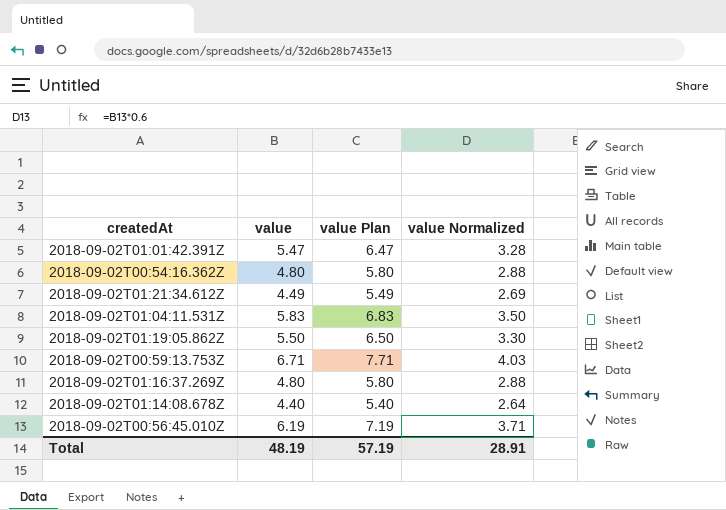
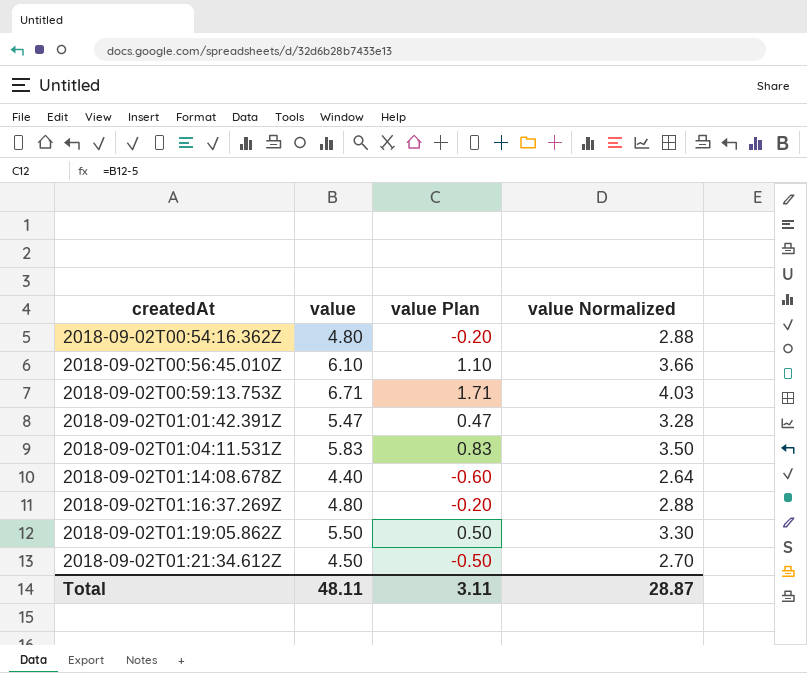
row order: none -> createdAt ascending
column value Plan | formula: [value] + 1 -> [value] - 5
2018-09-02T00:56:45.010Z | value: 6.19 -> 6.10
2018-09-02T00:56:45.010Z | value Normalized: 3.71 -> 3.66
2018-09-02T01:21:34.612Z | value: 4.49 -> 4.50
2018-09-02T01:21:34.612Z | value Normalized: 2.69 -> 2.70
Total | value: 48.19 -> 48.11
Total | value Plan: 57.19 -> 3.11
Total | value Normalized: 28.91 -> 28.87

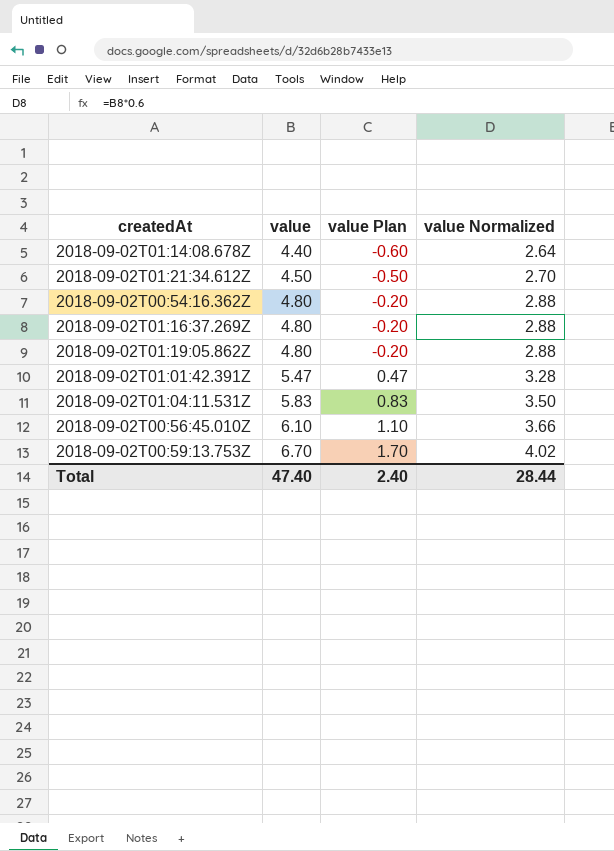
row order: createdAt ascending -> value ascending
2018-09-02T01:19:05.862Z | value: 5.50 -> 4.80
2018-09-02T01:19:05.862Z | value Plan: 0.50 -> -0.20
2018-09-02T01:19:05.862Z | value Normalized: 3.30 -> 2.88
2018-09-02T00:59:13.753Z | value: 6.71 -> 6.70
2018-09-02T00:59:13.753Z | value Plan: 1.71 -> 1.70
2018-09-02T00:59:13.753Z | value Normalized: 4.03 -> 4.02
Total | value: 48.11 -> 47.40
Total | value Plan: 3.11 -> 2.40
Total | value Normalized: 28.87 -> 28.44

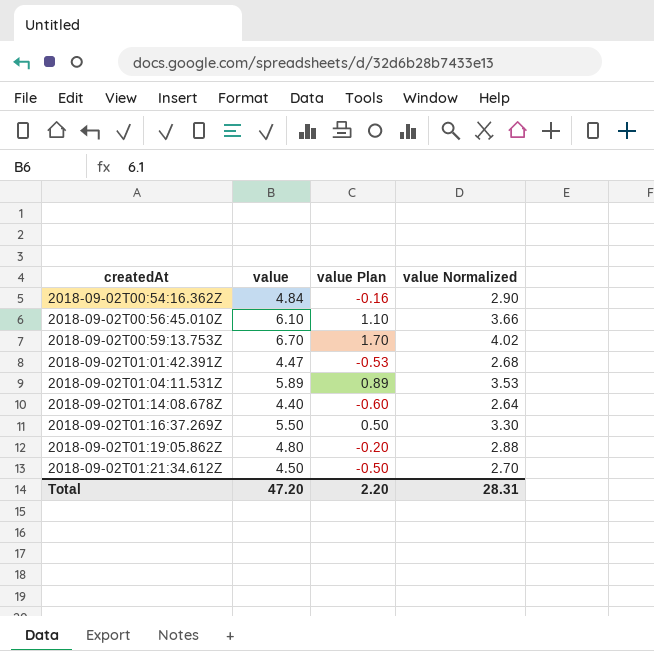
row order: value ascending -> createdAt ascending
2018-09-02T00:54:16.362Z | value: 4.80 -> 4.84
2018-09-02T00:54:16.362Z | value Plan: -0.20 -> -0.16
2018-09-02T00:54:16.362Z | value Normalized: 2.88 -> 2.90
2018-09-02T01:01:42.391Z | value: 5.47 -> 4.47
2018-09-02T01:01:42.391Z | value Plan: 0.47 -> -0.53
2018-09-02T01:01:42.391Z | value Normalized: 3.28 -> 2.68
2018-09-02T01:04:11.531Z | value: 5.83 -> 5.89
2018-09-02T01:04:11.531Z | value Plan: 0.83 -> 0.89
2018-09-02T01:04:11.531Z | value Normalized: 3.50 -> 3.53
2018-09-02T01:16:37.269Z | value: 4.80 -> 5.50
2018-09-02T01:16:37.269Z | value Plan: -0.20 -> 0.50
2018-09-02T01:16:37.269Z | value Normalized: 2.88 -> 3.30
Total | value: 47.40 -> 47.20
Total | value Plan: 2.40 -> 2.20
Total | value Normalized: 28.44 -> 28.31

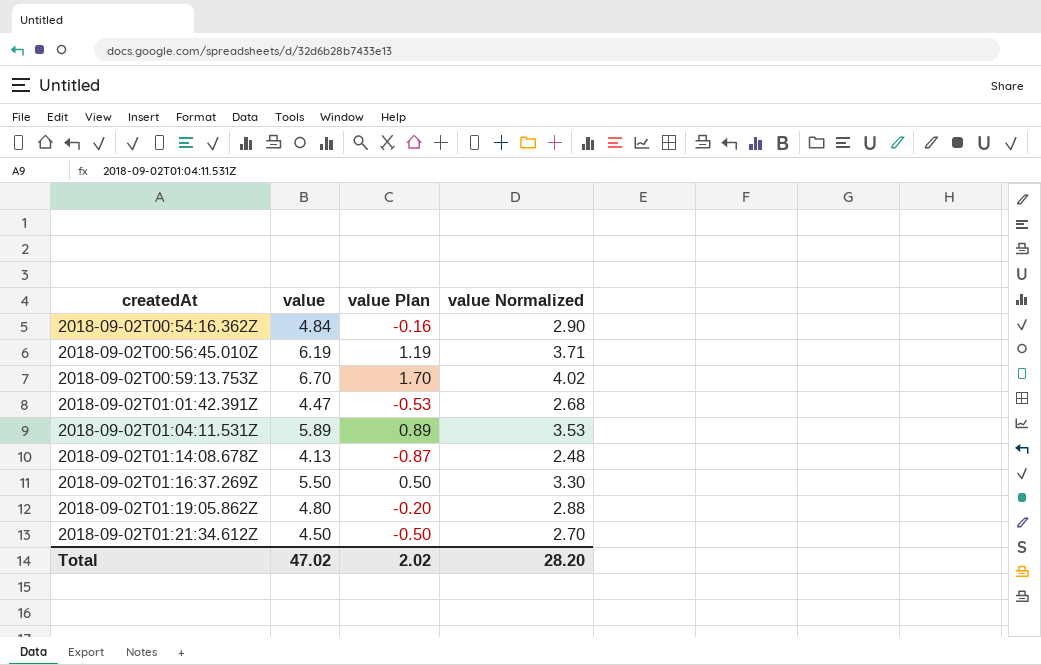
2018-09-02T00:56:45.010Z | value: 6.10 -> 6.19
2018-09-02T00:56:45.010Z | value Plan: 1.10 -> 1.19
2018-09-02T00:56:45.010Z | value Normalized: 3.66 -> 3.71
2018-09-02T01:14:08.678Z | value: 4.40 -> 4.13
2018-09-02T01:14:08.678Z | value Plan: -0.60 -> -0.87
2018-09-02T01:14:08.678Z | value Normalized: 2.64 -> 2.48
Total | value: 47.20 -> 47.02
Total | value Plan: 2.20 -> 2.02
Total | value Normalized: 28.31 -> 28.20

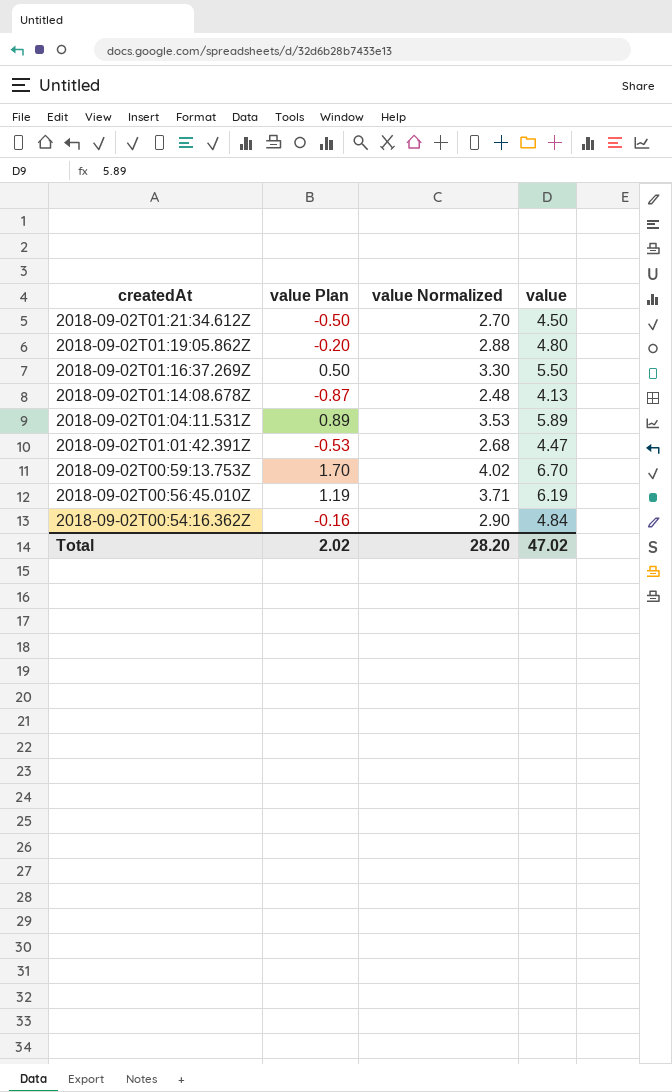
row order: createdAt ascending -> createdAt descending
column value | position: 2 -> 4

